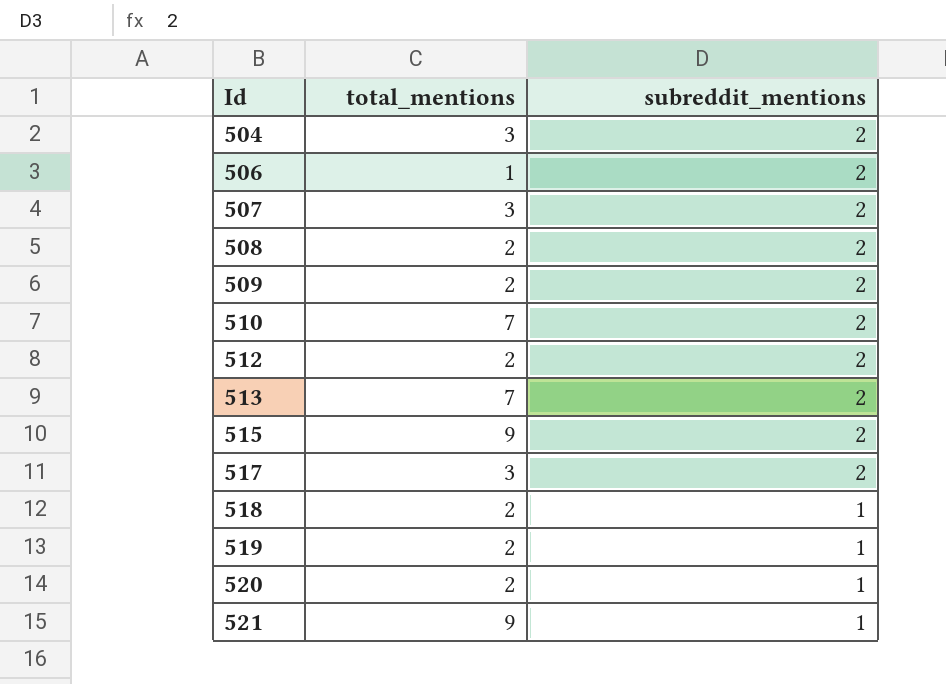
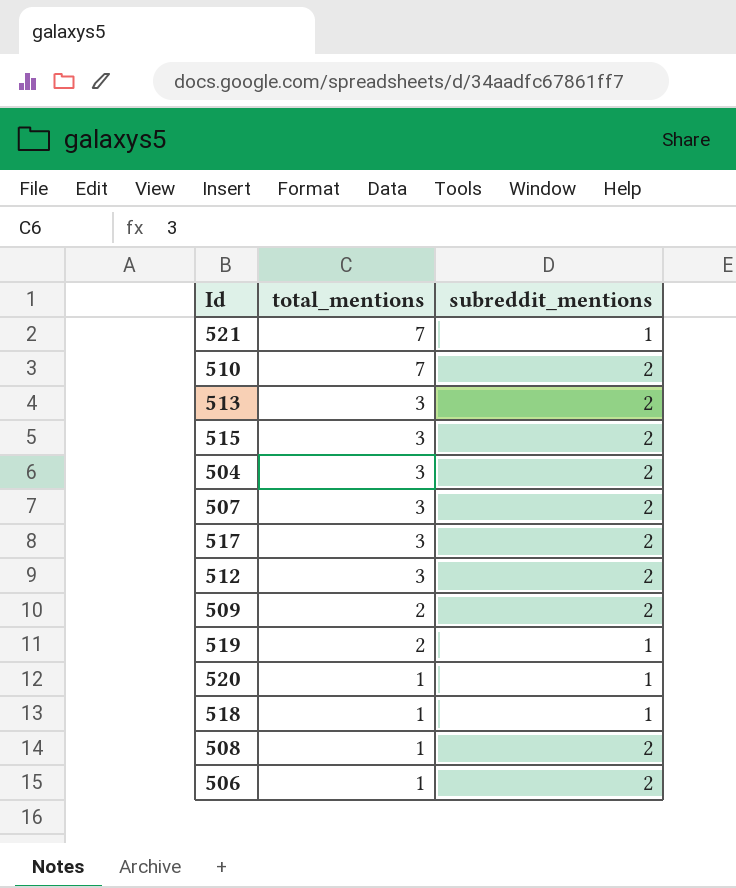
row order: Id ascending -> total_mentions descending
521 | total_mentions: 9 -> 7
513 | total_mentions: 7 -> 3
515 | total_mentions: 9 -> 3
512 | total_mentions: 2 -> 3
520 | total_mentions: 2 -> 1
518 | total_mentions: 2 -> 1
508 | total_mentions: 2 -> 1

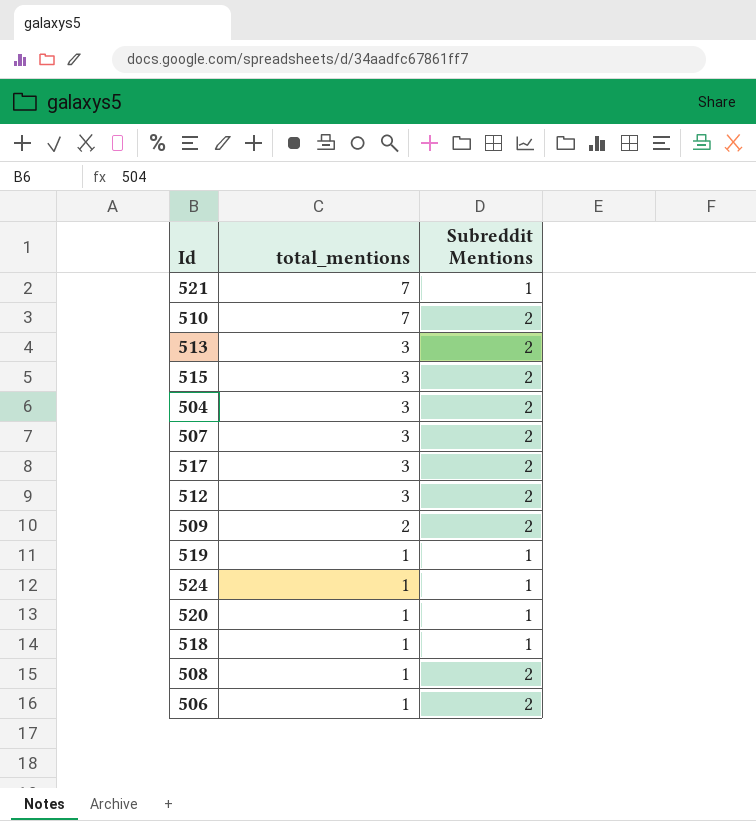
column name: subreddit_mentions -> Subreddit Mentions
519 | total_mentions: 2 -> 1
row 524: none -> 1 | 1

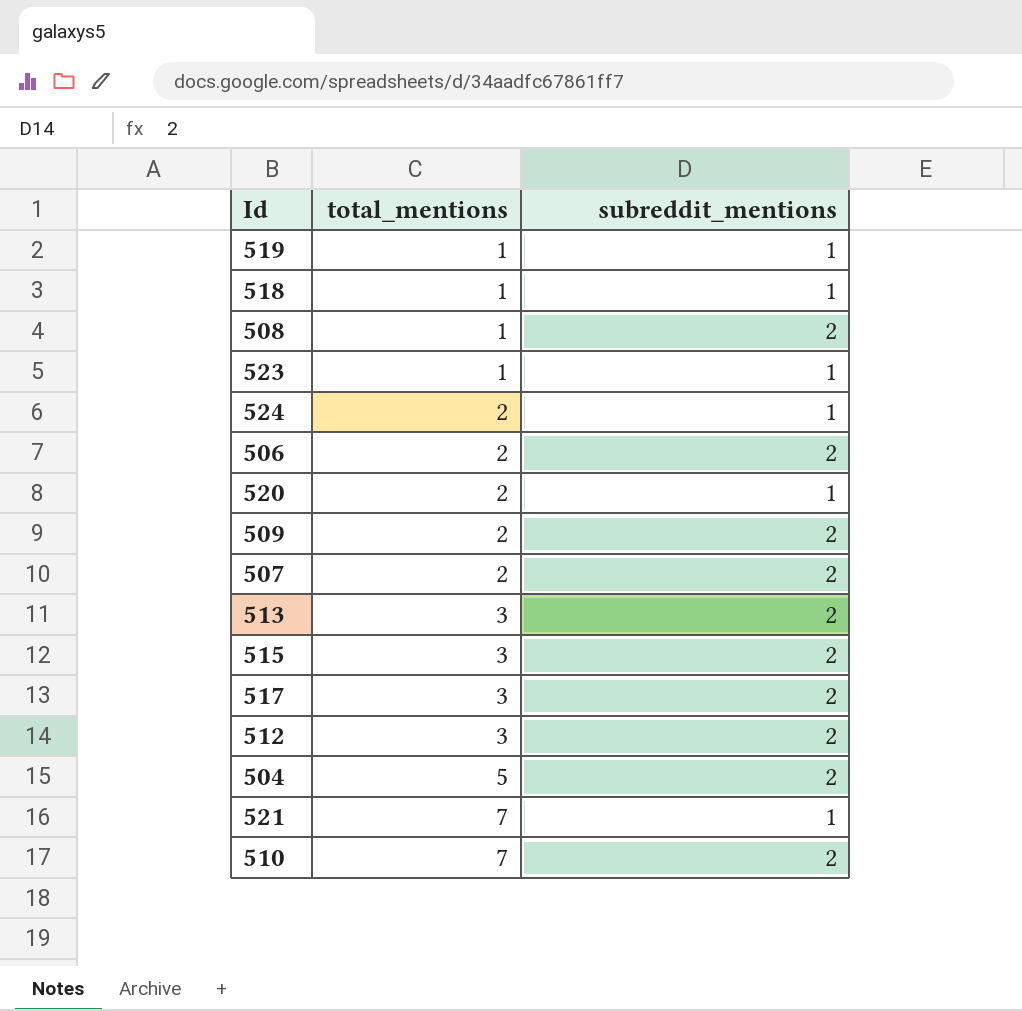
row order: total_mentions descending -> total_mentions ascending
column name: Subreddit Mentions -> subreddit_mentions
row 523: none -> 1 | 1
524 | total_mentions: 1 -> 2
506 | total_mentions: 1 -> 2
520 | total_mentions: 1 -> 2
507 | total_mentions: 3 -> 2
504 | total_mentions: 3 -> 5

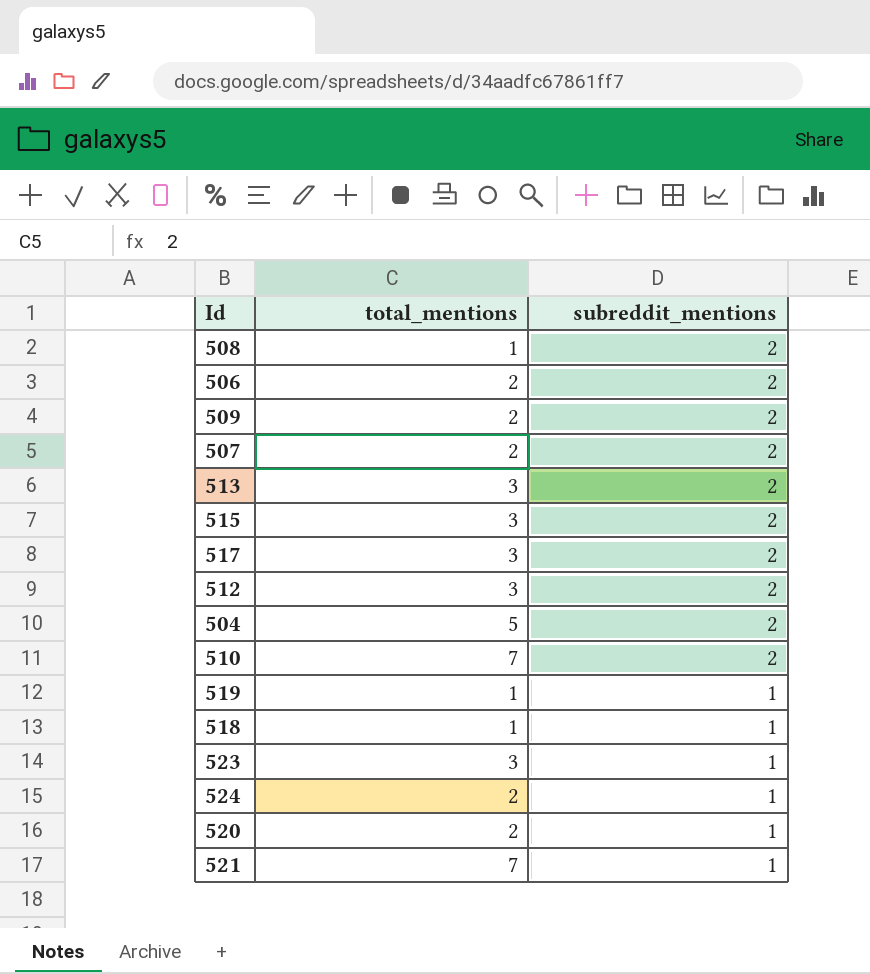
row order: total_mentions ascending -> subreddit_mentions descending
523 | total_mentions: 1 -> 3

